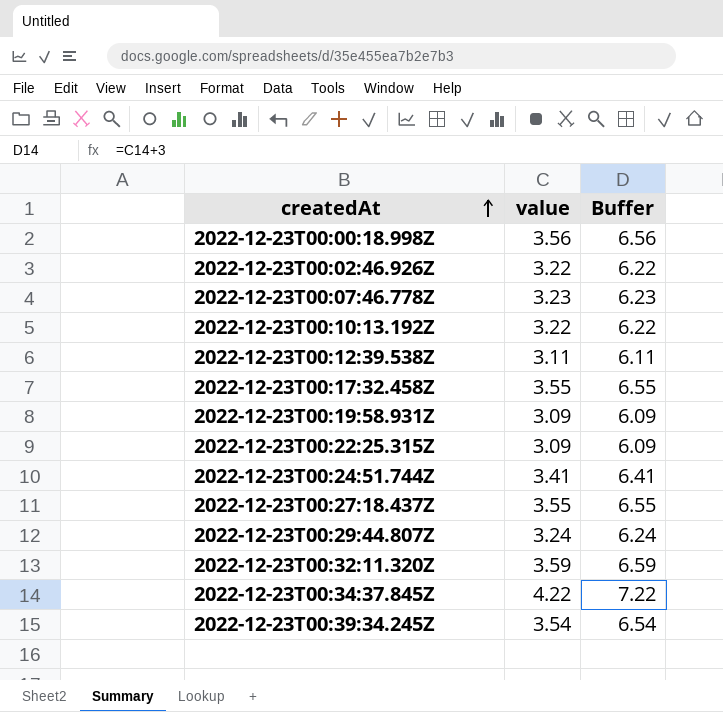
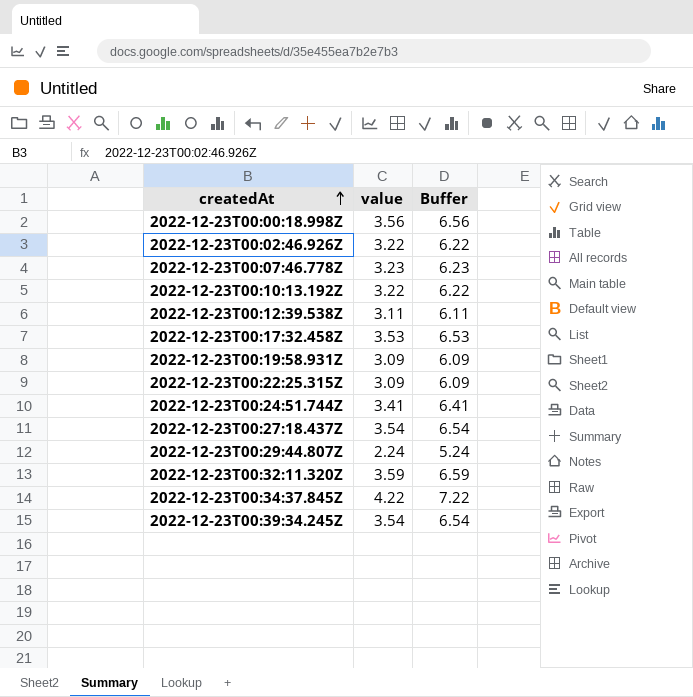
2022-12-23T00:17:32.458Z | value: 3.55 -> 3.53
2022-12-23T00:17:32.458Z | Buffer: 6.55 -> 6.53
2022-12-23T00:27:18.437Z | value: 3.55 -> 3.54
2022-12-23T00:27:18.437Z | Buffer: 6.55 -> 6.54
2022-12-23T00:29:44.807Z | value: 3.24 -> 2.24
2022-12-23T00:29:44.807Z | Buffer: 6.24 -> 5.24

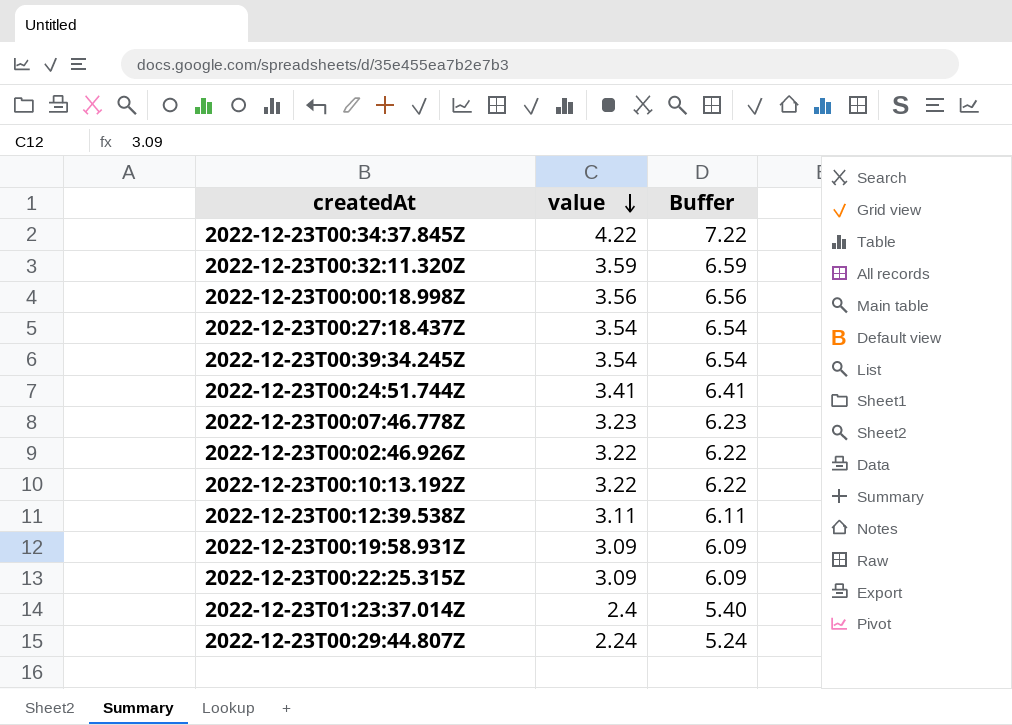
row order: createdAt ascending -> value descending
row 2022-12-23T00:17:32.458Z: 3.53 | 6.53 -> none
row 2022-12-23T01:23:37.014Z: none -> 2.4 | 5.40

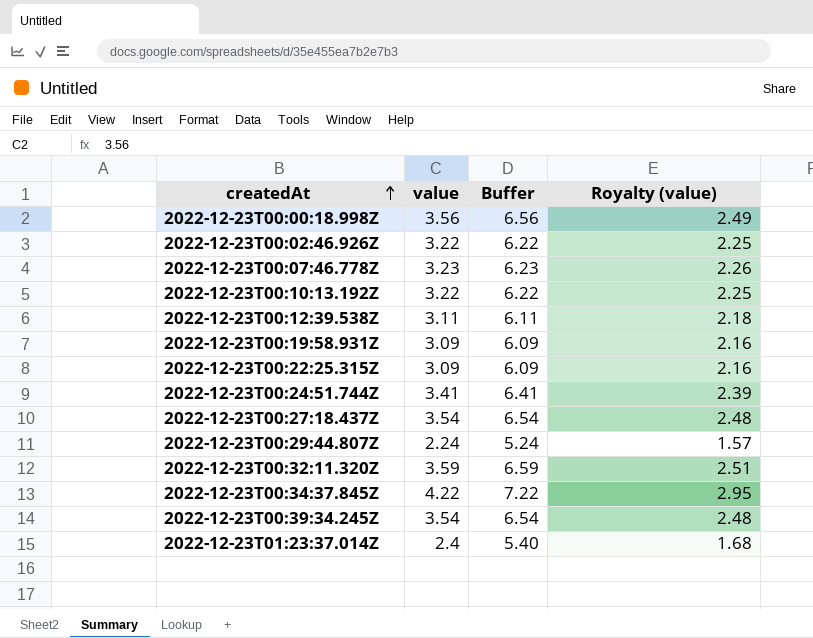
row order: value descending -> createdAt ascending
column Royalty (value) | formula: none -> [value] * 0.7

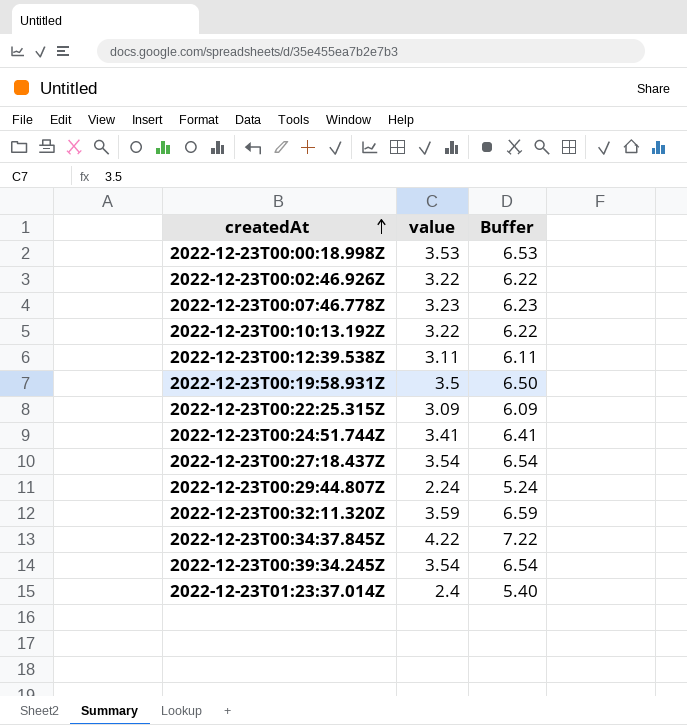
column Royalty (value) | formula: [value] * 0.7 -> none
2022-12-23T00:00:18.998Z | value: 3.56 -> 3.53
2022-12-23T00:00:18.998Z | Buffer: 6.56 -> 6.53
2022-12-23T00:19:58.931Z | value: 3.09 -> 3.5
2022-12-23T00:19:58.931Z | Buffer: 6.09 -> 6.50

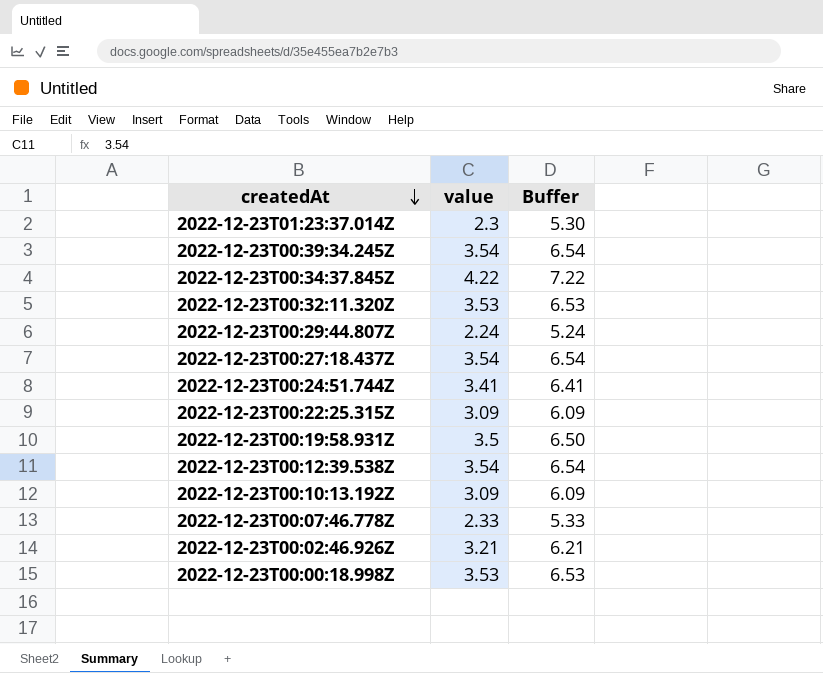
row order: createdAt ascending -> createdAt descending
2022-12-23T01:23:37.014Z | value: 2.4 -> 2.3
2022-12-23T01:23:37.014Z | Buffer: 5.40 -> 5.30
2022-12-23T00:32:11.320Z | value: 3.59 -> 3.53
2022-12-23T00:32:11.320Z | Buffer: 6.59 -> 6.53
2022-12-23T00:12:39.538Z | value: 3.11 -> 3.54
2022-12-23T00:12:39.538Z | Buffer: 6.11 -> 6.54
2022-12-23T00:10:13.192Z | value: 3.22 -> 3.09
2022-12-23T00:10:13.192Z | Buffer: 6.22 -> 6.09
2022-12-23T00:07:46.778Z | value: 3.23 -> 2.33
2022-12-23T00:07:46.778Z | Buffer: 6.23 -> 5.33
2022-12-23T00:02:46.926Z | value: 3.22 -> 3.21
2022-12-23T00:02:46.926Z | Buffer: 6.22 -> 6.21

